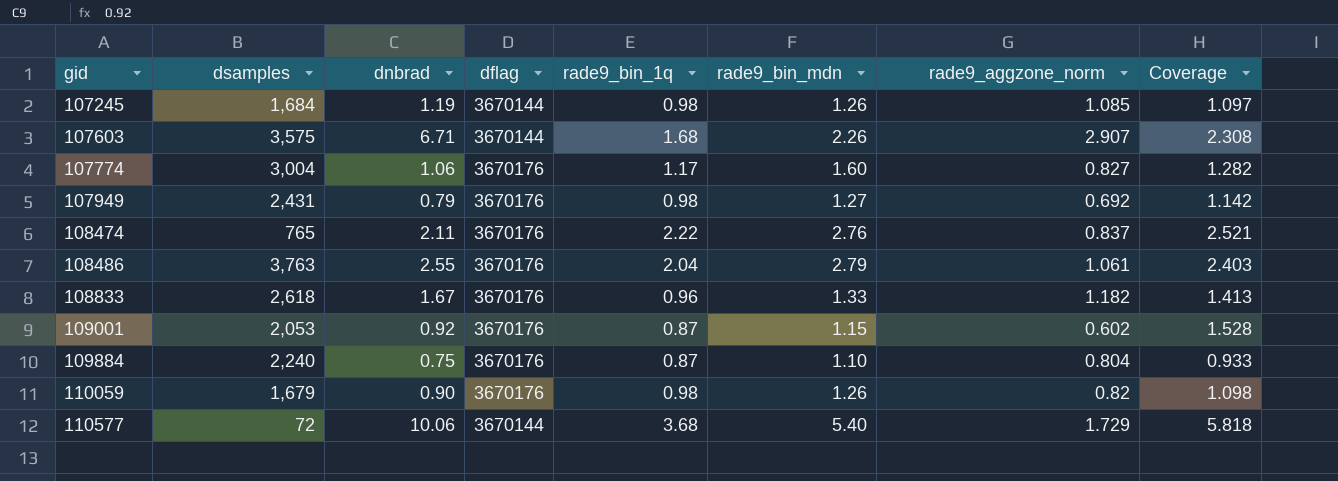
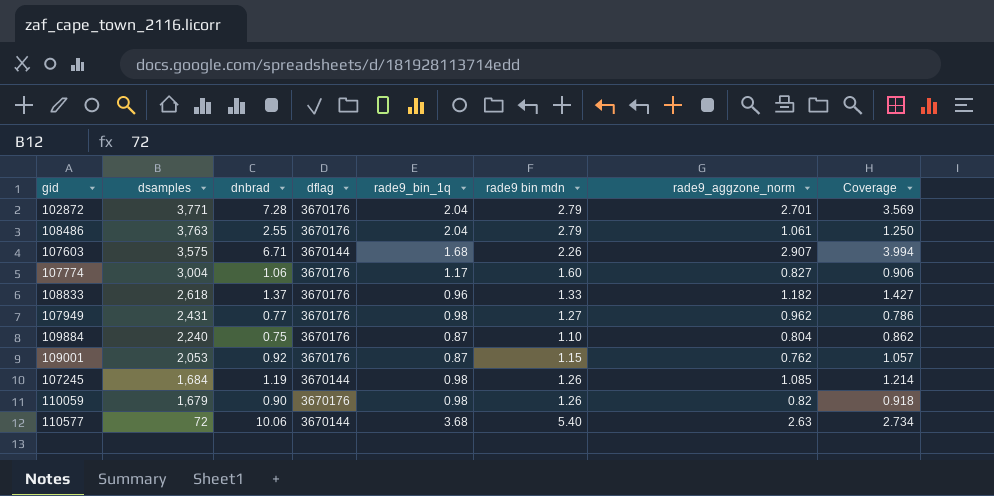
row order: gid ascending -> dsamples descending
column name: rade9_bin_mdn -> rade9 bin mdn
column Coverage | formula: [dnbrad] / [rade9_aggzone_norm] -> [dnbrad] / [rade9_bin_1q]
row 108474: 765 | 2.11 | 3670176 | 2.22 | 2.76 | 0.837 | 2.521 -> none
row 102872: none -> 3,771 | 7.28 | 3670176 | 2.04 | 2.79 | 2.701 | 3.569
108833 | dnbrad: 1.67 -> 1.37
107949 | dnbrad: 0.79 -> 0.77
107949 | rade9_aggzone_norm: 0.692 -> 0.962
109001 | rade9_aggzone_norm: 0.602 -> 0.762
110577 | rade9_aggzone_norm: 1.729 -> 2.63

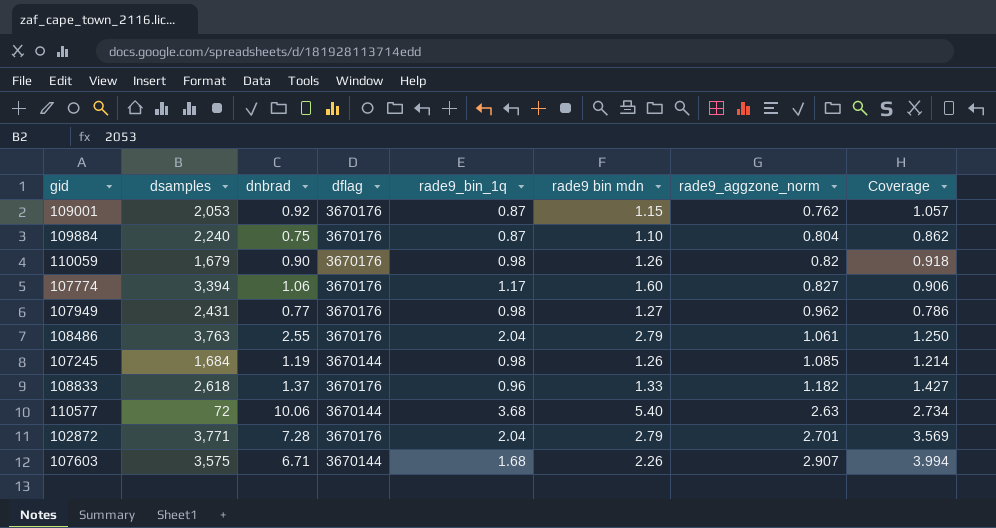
row order: dsamples descending -> rade9_aggzone_norm ascending
107774 | dsamples: 3,004 -> 3,394

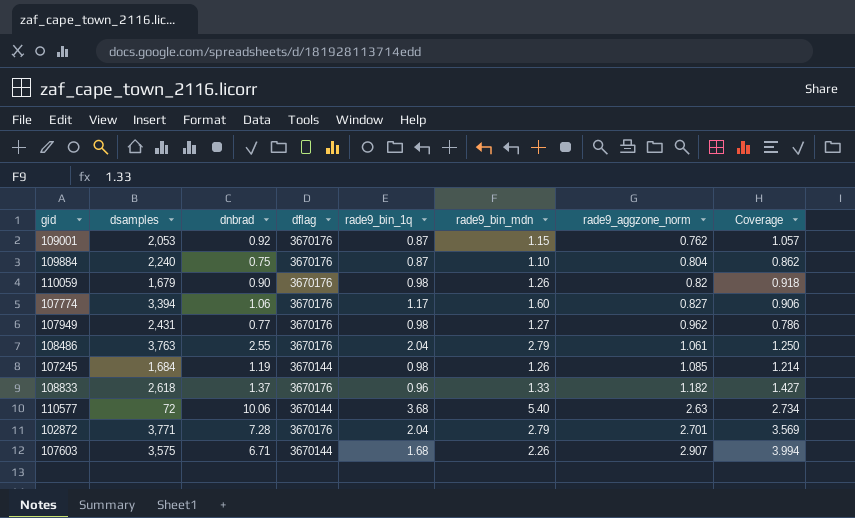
column name: rade9 bin mdn -> rade9_bin_mdn

